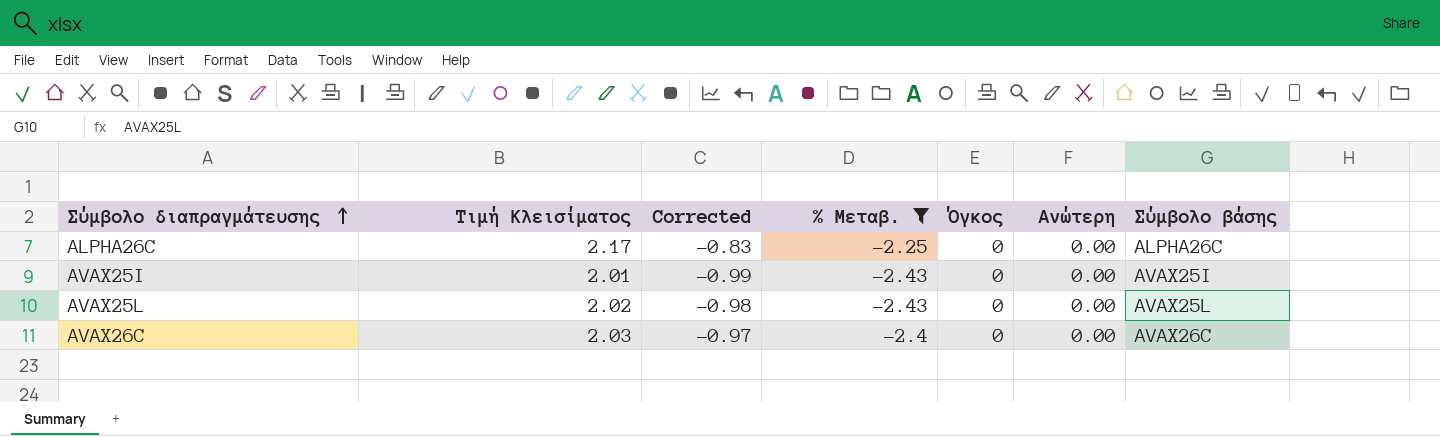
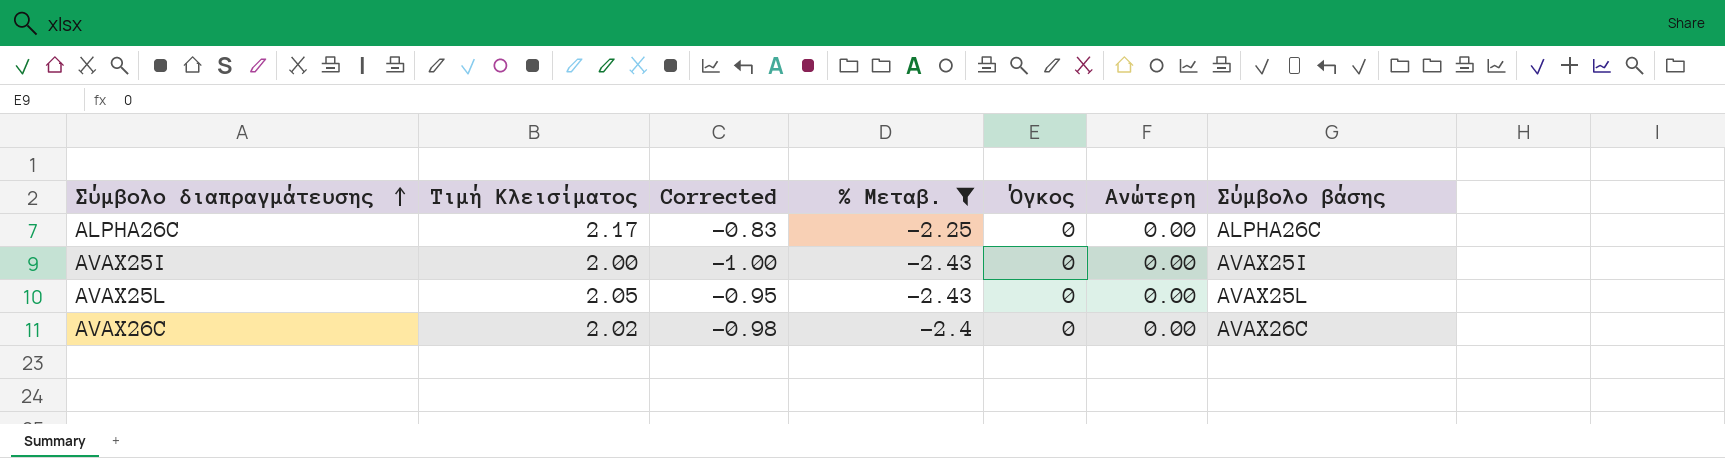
AVAX25I | Τιμή Κλεισίματος: 2.01 -> 2.00
AVAX25I | Corrected: -0.99 -> -1.00
AVAX25L | Τιμή Κλεισίματος: 2.02 -> 2.05
AVAX25L | Corrected: -0.98 -> -0.95
AVAX26C | Τιμή Κλεισίματος: 2.03 -> 2.02
AVAX26C | Corrected: -0.97 -> -0.98

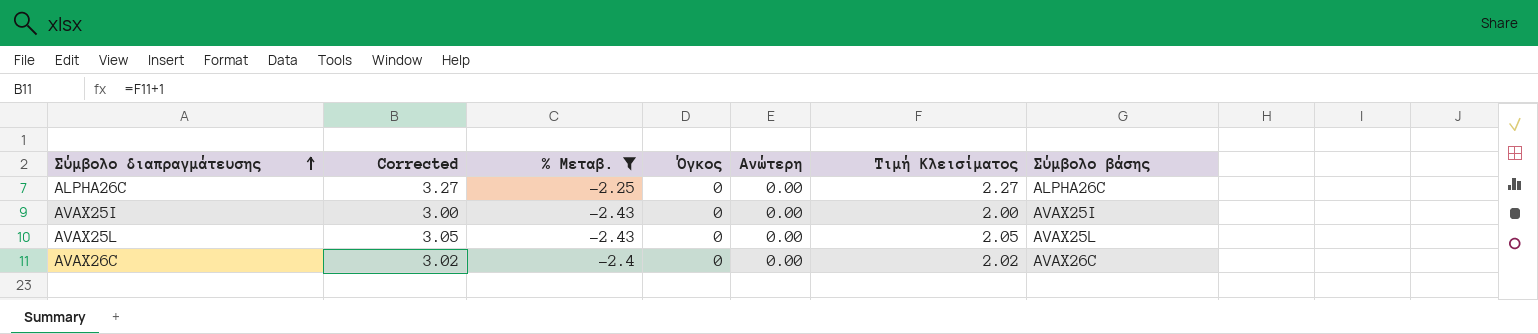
column Corrected | formula: [Τιμή Κλεισίματος] - 3 -> [Τιμή Κλεισίματος] + 1
column Τιμή Κλεισίματος | position: 2 -> 6
ALPHA26C | Τιμή Κλεισίματος: 2.17 -> 2.27

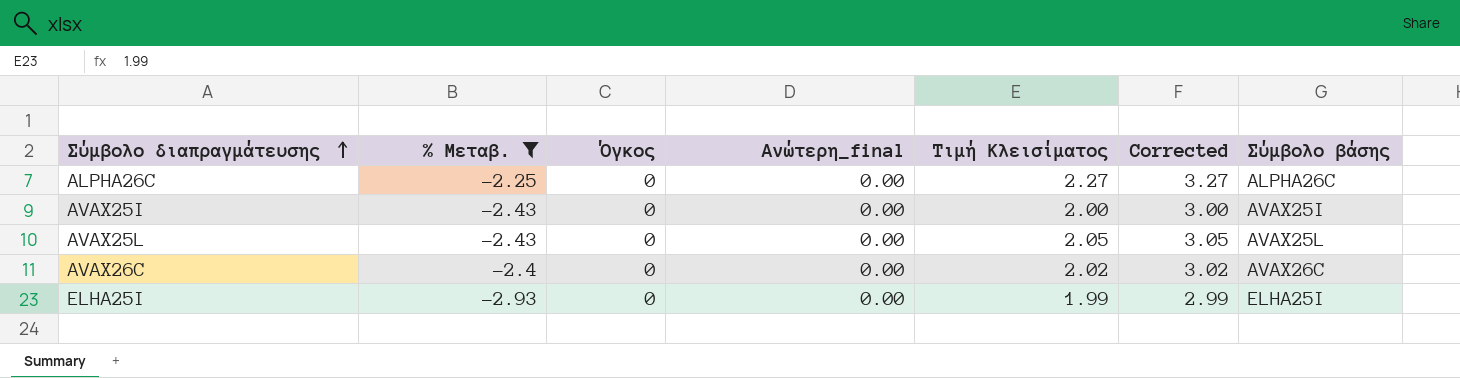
column name: Ανώτερη -> Ανώτερη_final
column Corrected | position: 2 -> 6
row ELHA25I: none -> -2.93 | 0 | 0.00 | 1.99 | 2.99 | ELHA25I

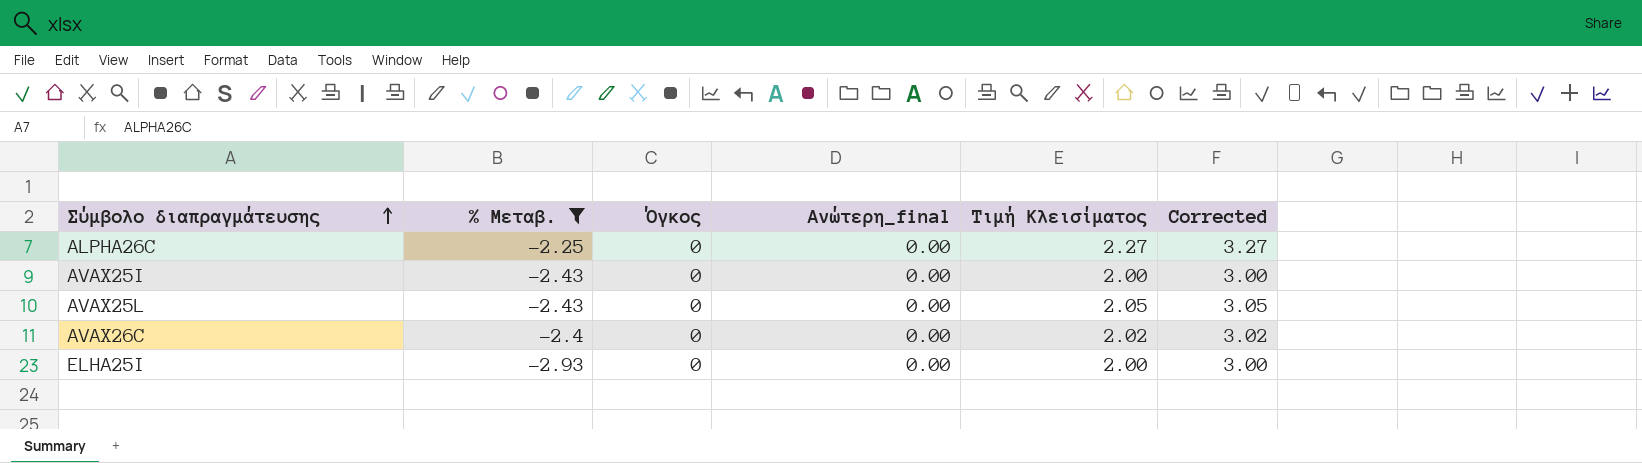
column Σύμβολο βάσης | position: 7 -> none
ELHA25I | Τιμή Κλεισίματος: 1.99 -> 2.00
ELHA25I | Corrected: 2.99 -> 3.00

